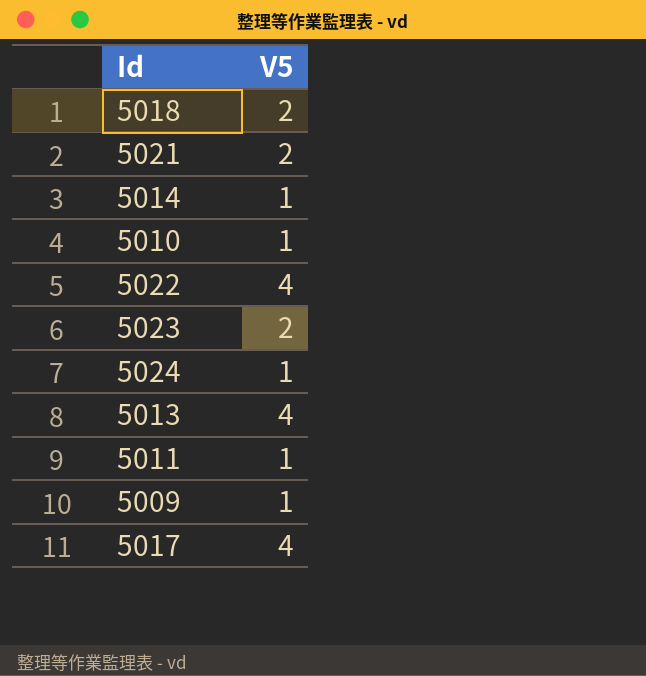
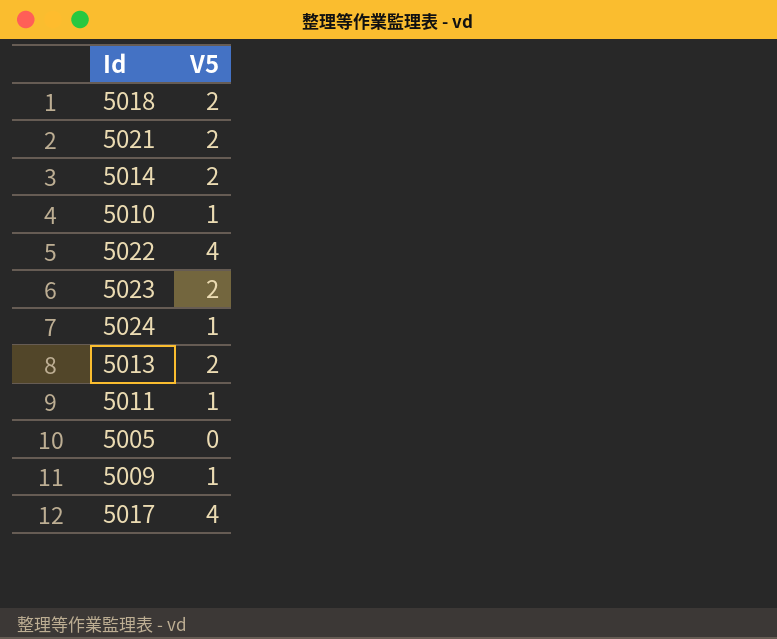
5014 | V5: 1 -> 2
5013 | V5: 4 -> 2
row 5005: none -> 0

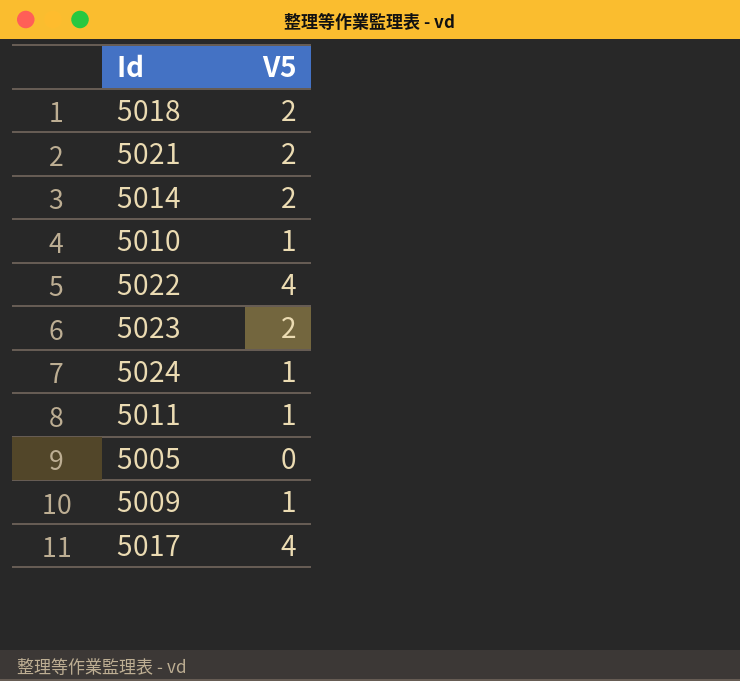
row 5013: 2 -> none

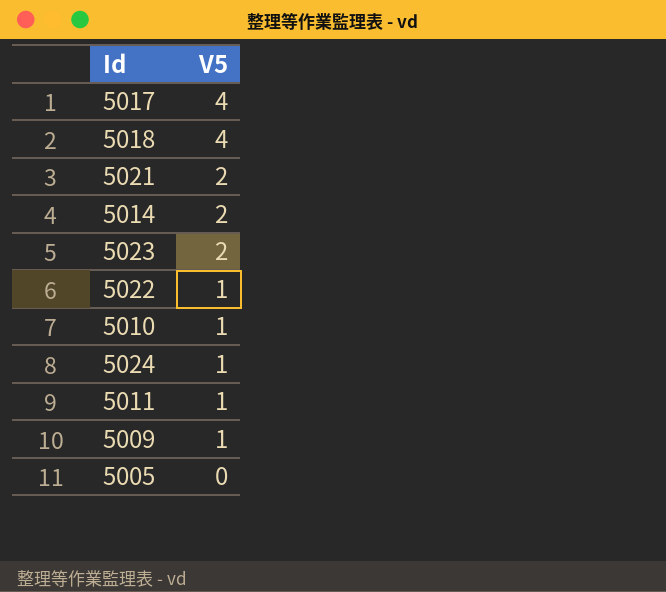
row order: none -> V5 descending
5018 | V5: 2 -> 4
5022 | V5: 4 -> 1

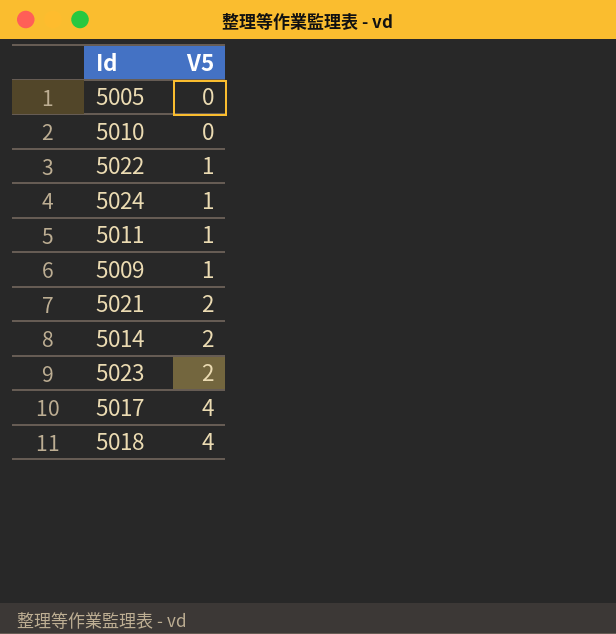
row order: V5 descending -> V5 ascending
5010 | V5: 1 -> 0

